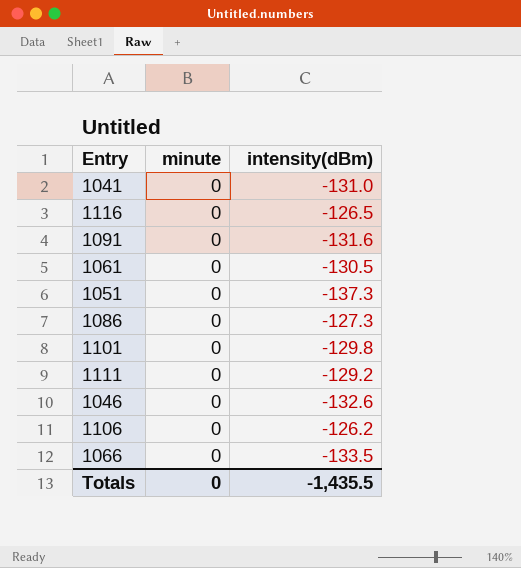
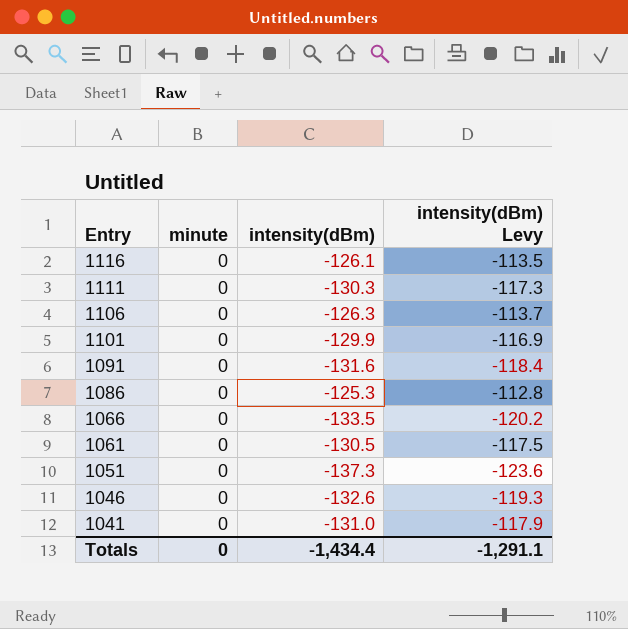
row order: none -> Entry descending
column intensity(dBm) Levy | formula: none -> [intensity(dBm)] * 0.9
1116 | intensity(dBm): -126.5 -> -126.1
1111 | intensity(dBm): -129.2 -> -130.3
1106 | intensity(dBm): -126.2 -> -126.3
1101 | intensity(dBm): -129.8 -> -129.9
1086 | intensity(dBm): -127.3 -> -125.3
Totals | intensity(dBm): -1,435.5 -> -1,434.4

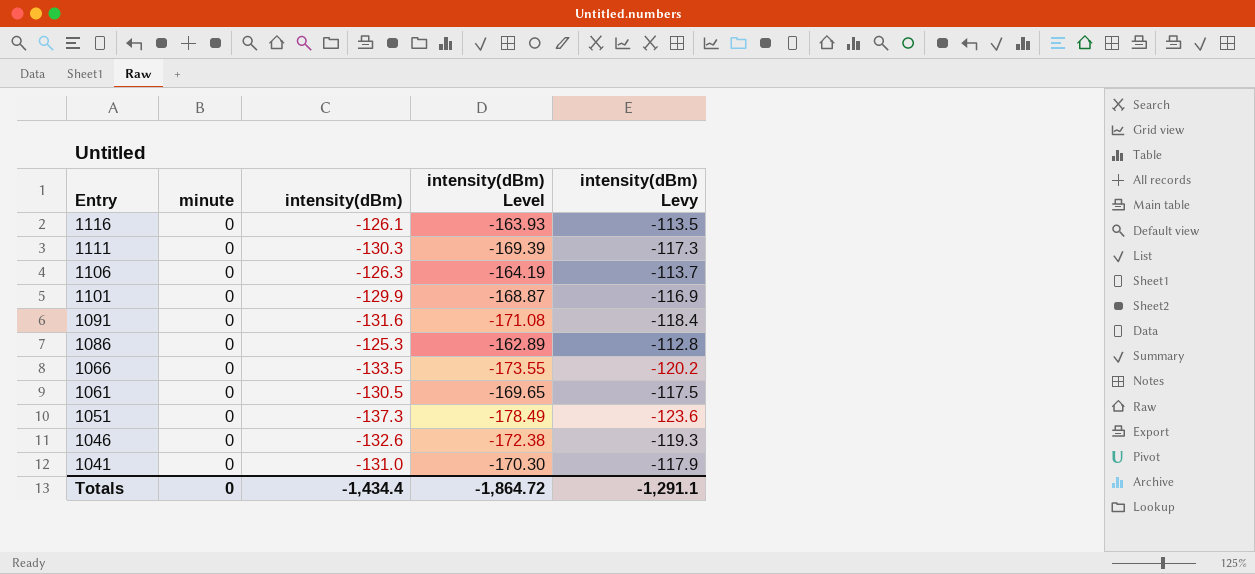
column intensity(dBm) Level | formula: none -> [intensity(dBm)] * 1.3

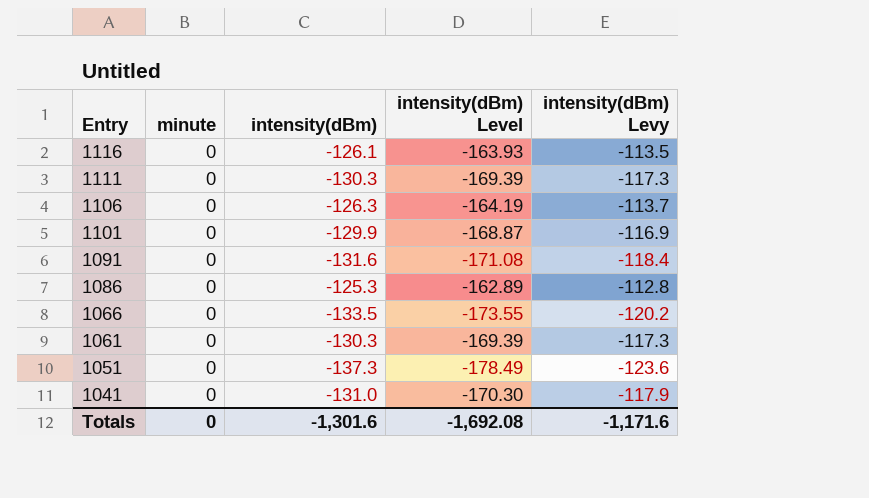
row 1046: 0 | -132.6 | -172.38 | -119.3 -> none
1061 | intensity(dBm): -130.5 -> -130.3
1061 | intensity(dBm) Level: -169.65 -> -169.39
1061 | intensity(dBm) Levy: -117.5 -> -117.3
Totals | intensity(dBm): -1,434.4 -> -1,301.6
Totals | intensity(dBm) Level: -1,864.72 -> -1,692.08
Totals | intensity(dBm) Levy: -1,291.1 -> -1,171.6

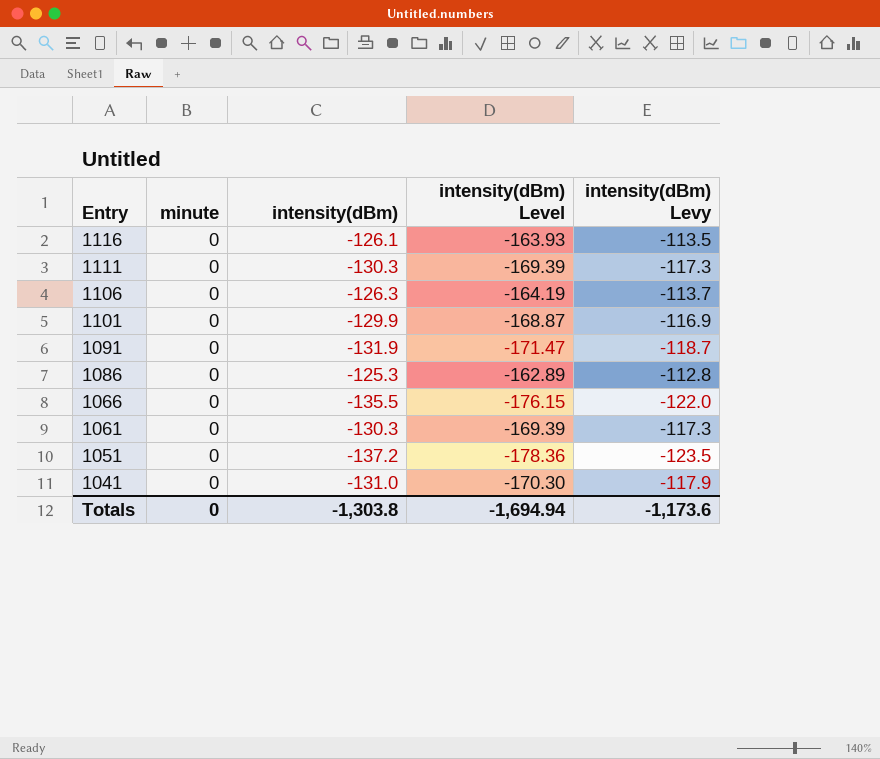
1091 | intensity(dBm): -131.6 -> -131.9
1091 | intensity(dBm) Level: -171.08 -> -171.47
1091 | intensity(dBm) Levy: -118.4 -> -118.7
1066 | intensity(dBm): -133.5 -> -135.5
1066 | intensity(dBm) Level: -173.55 -> -176.15
1066 | intensity(dBm) Levy: -120.2 -> -122.0
1051 | intensity(dBm): -137.3 -> -137.2
1051 | intensity(dBm) Level: -178.49 -> -178.36
1051 | intensity(dBm) Levy: -123.6 -> -123.5
Totals | intensity(dBm): -1,301.6 -> -1,303.8
Totals | intensity(dBm) Level: -1,692.08 -> -1,694.94
Totals | intensity(dBm) Levy: -1,171.6 -> -1,173.6

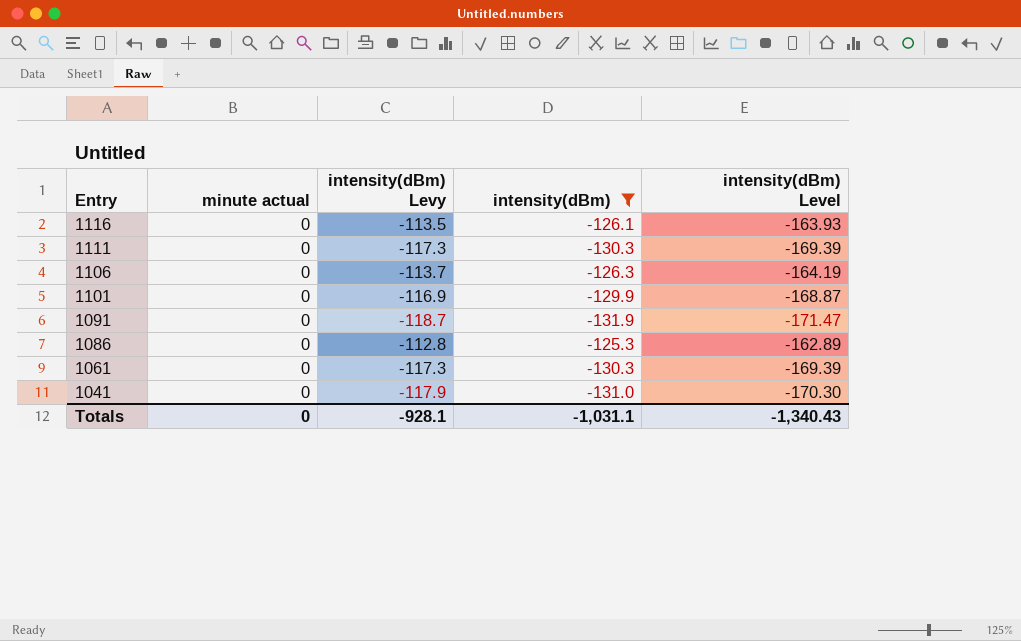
filter: none -> intensity(dBm) >= -131.9
column name: minute -> minute actual
column intensity(dBm) Levy | position: 5 -> 3
Totals | intensity(dBm) Levy: -1,173.6 -> -928.1
Totals | intensity(dBm): -1,303.8 -> -1,031.1
Totals | intensity(dBm) Level: -1,694.94 -> -1,340.43

